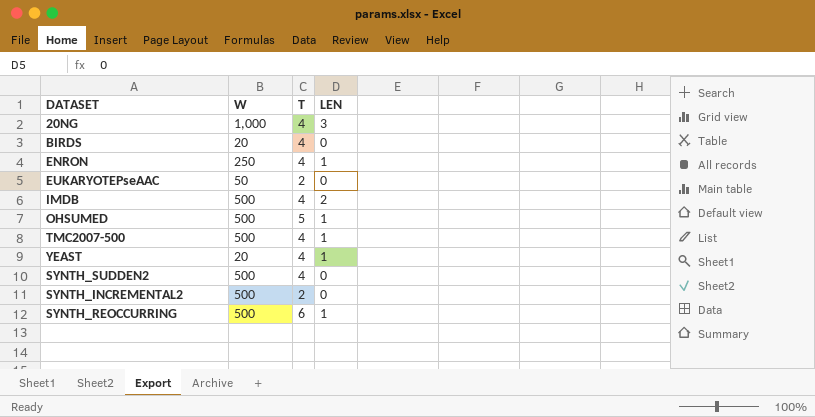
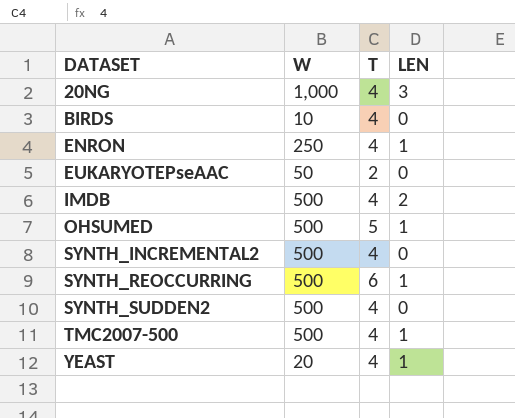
row order: none -> DATASET ascending
BIRDS | W: 20 -> 10
SYNTH_INCREMENTAL2 | T: 2 -> 4

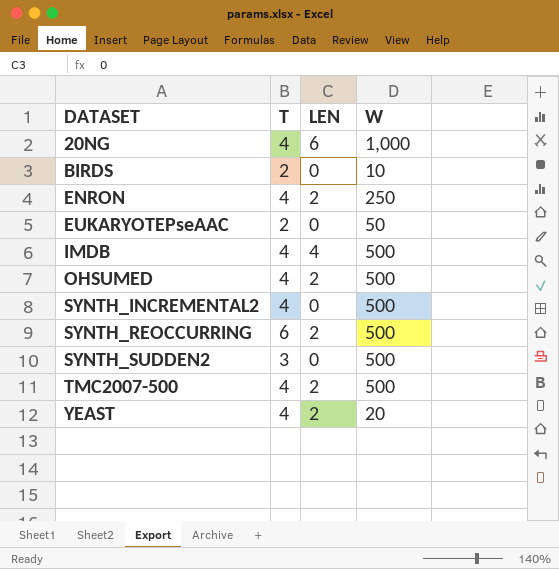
column W | position: 2 -> 4
20NG | LEN: 3 -> 6
BIRDS | T: 4 -> 2
ENRON | LEN: 1 -> 2
IMDB | LEN: 2 -> 4
OHSUMED | T: 5 -> 4
OHSUMED | LEN: 1 -> 2
SYNTH_REOCCURRING | LEN: 1 -> 2
SYNTH_SUDDEN2 | T: 4 -> 3
TMC2007-500 | LEN: 1 -> 2
YEAST | LEN: 1 -> 2

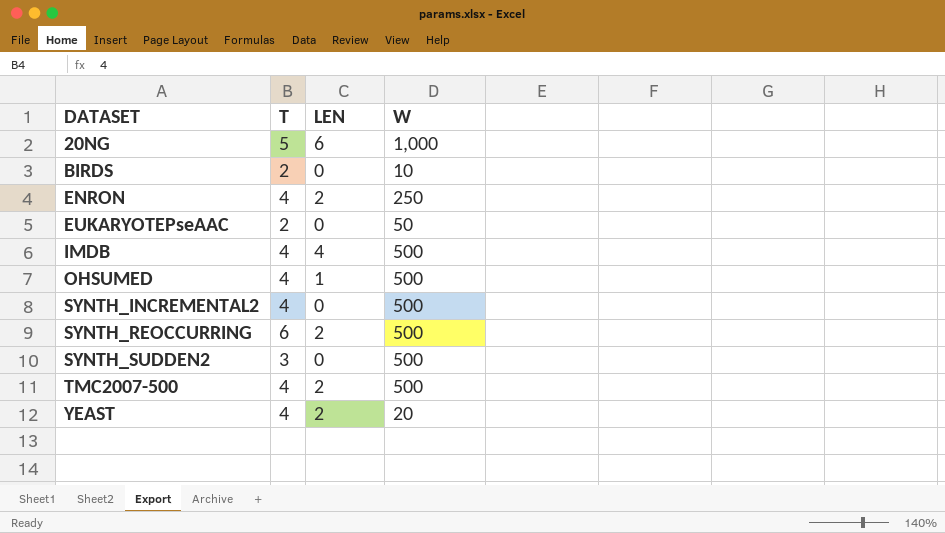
20NG | T: 4 -> 5
OHSUMED | LEN: 2 -> 1

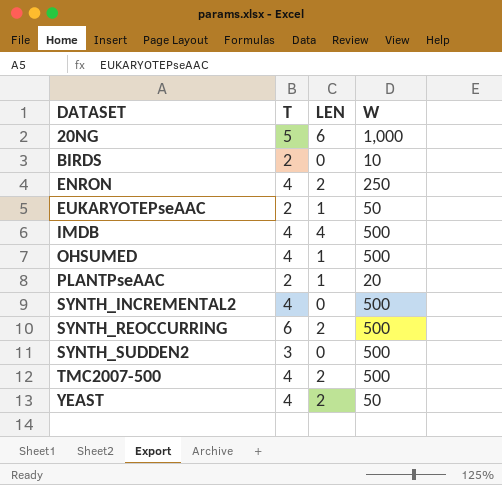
EUKARYOTEPseAAC | LEN: 0 -> 1
row PLANTPseAAC: none -> 2 | 1 | 20
YEAST | W: 20 -> 50

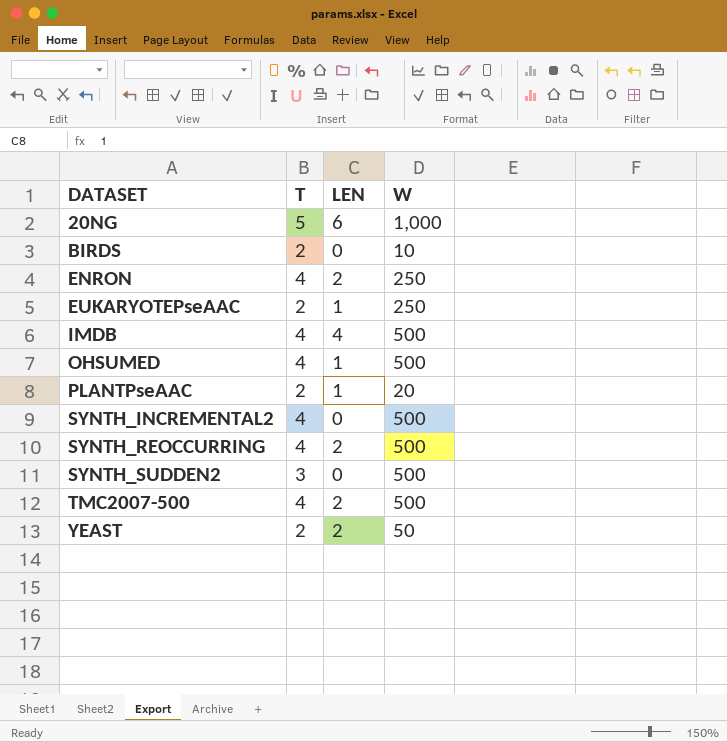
EUKARYOTEPseAAC | W: 50 -> 250
SYNTH_REOCCURRING | T: 6 -> 4
YEAST | T: 4 -> 2

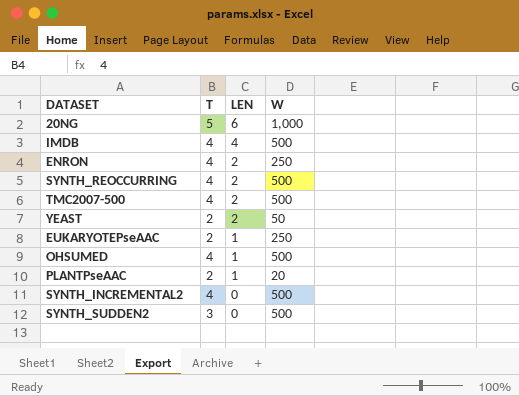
row order: DATASET ascending -> LEN descending
row BIRDS: 2 | 0 | 10 -> none

